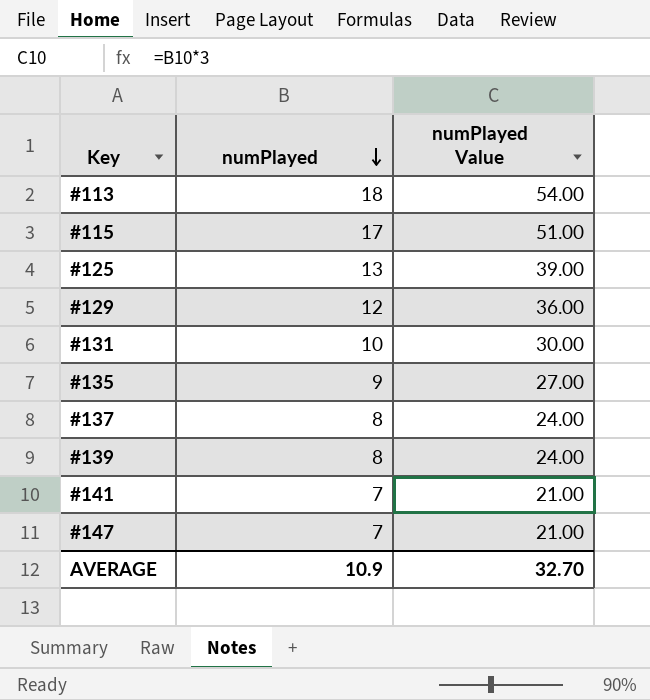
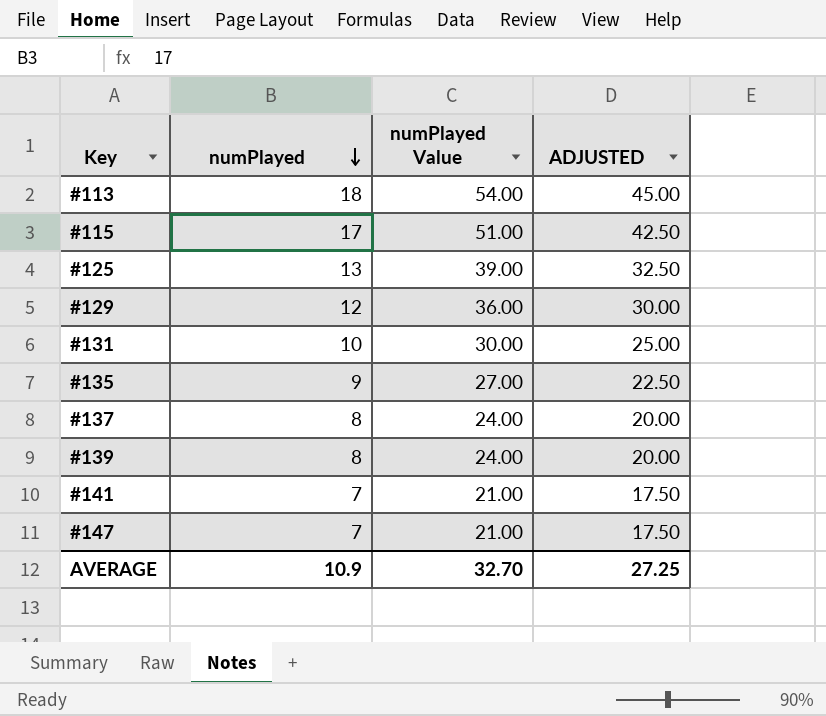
column ADJUSTED | formula: none -> [numPlayed] * 2.5

